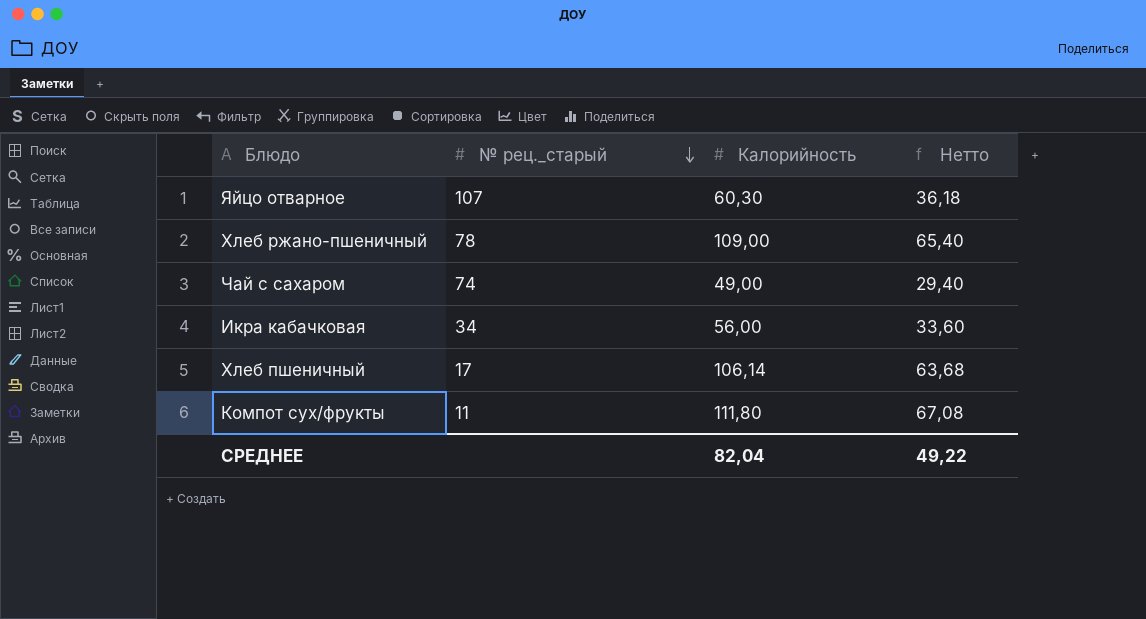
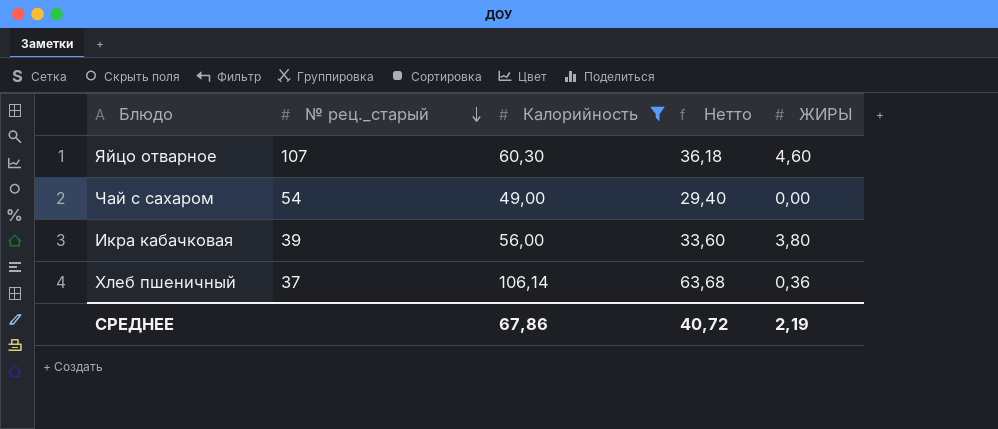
filter: none -> Калорийность <= 106,14
column ЖИРЫ | position: none -> 5
Чай с сахаром | № рец._старый: 74 -> 54
Икра кабачковая | № рец._старый: 34 -> 39
Хлеб пшеничный | № рец._старый: 17 -> 37
СРЕДНЕЕ | Калорийность: 82,04 -> 67,86
СРЕДНЕЕ | Нетто: 49,22 -> 40,72

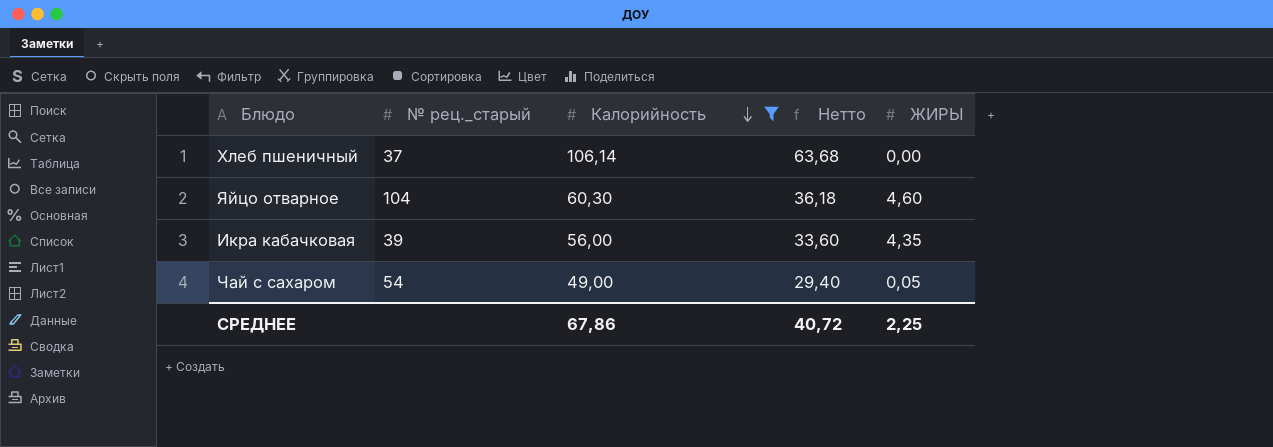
row order: № рец._старый descending -> Калорийность descending
Хлеб пшеничный | ЖИРЫ: 0,36 -> 0,00
Яйцо отварное | № рец._старый: 107 -> 104
Икра кабачковая | ЖИРЫ: 3,80 -> 4,35
Чай с сахаром | ЖИРЫ: 0,00 -> 0,05
СРЕДНЕЕ | ЖИРЫ: 2,19 -> 2,25

